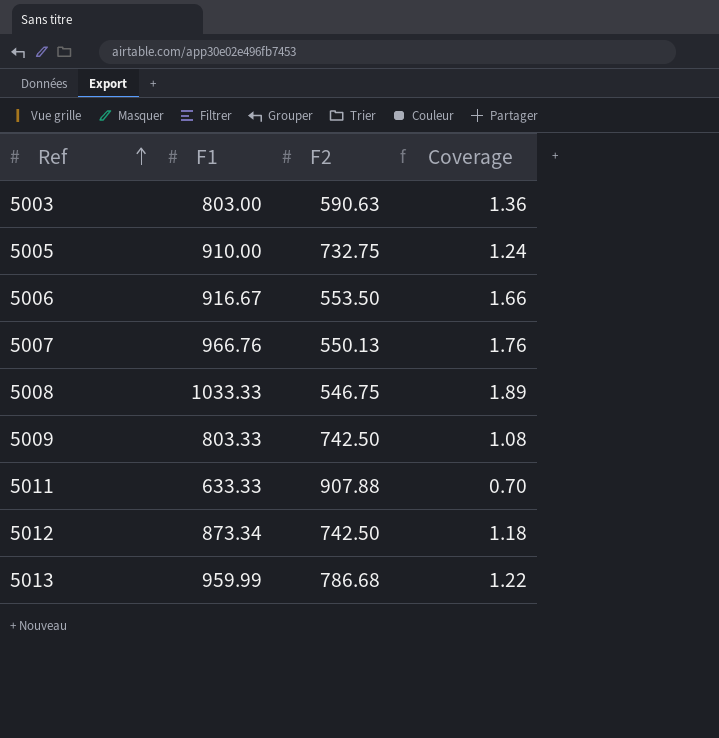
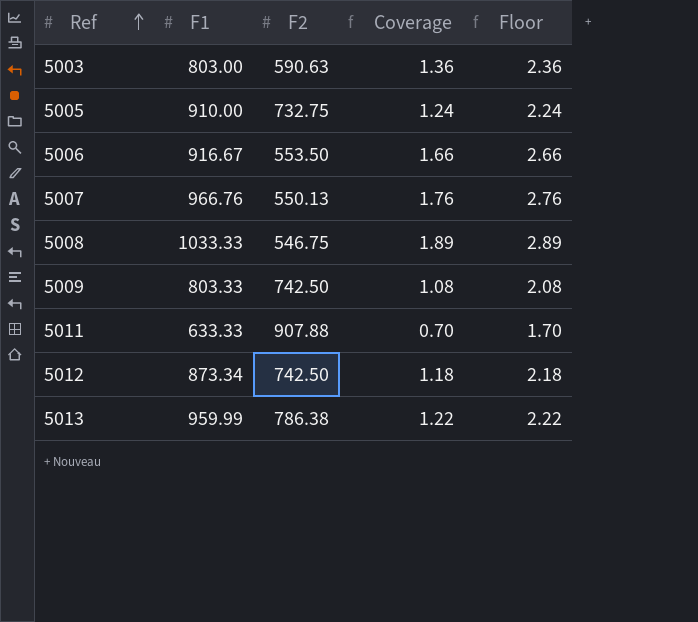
column Floor | formula: none -> [Coverage] + 1
5013 | F2: 786.68 -> 786.38

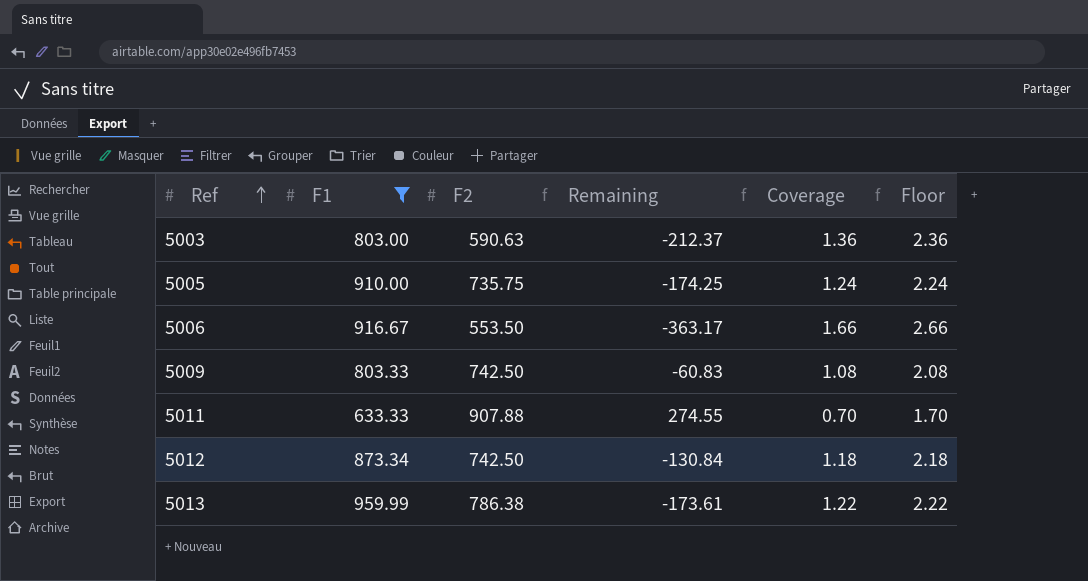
filter: none -> F1 <= 959.99
column Remaining | formula: none -> [F2] - [F1]
5005 | F2: 732.75 -> 735.75

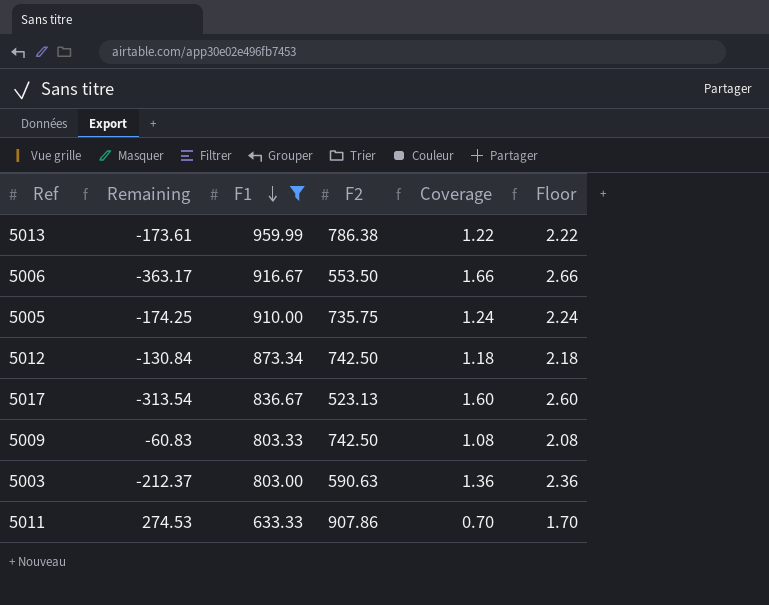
row order: Ref ascending -> F1 descending
column Remaining | position: 4 -> 2
row 5017: none -> -313.54 | 836.67 | 523.13 | 1.60 | 2.60
5011 | Remaining: 274.55 -> 274.53
5011 | F2: 907.88 -> 907.86

